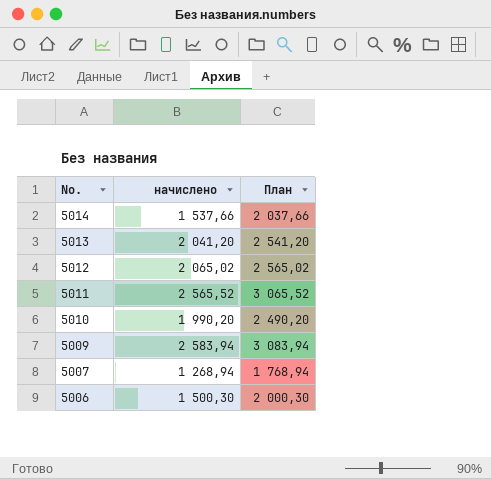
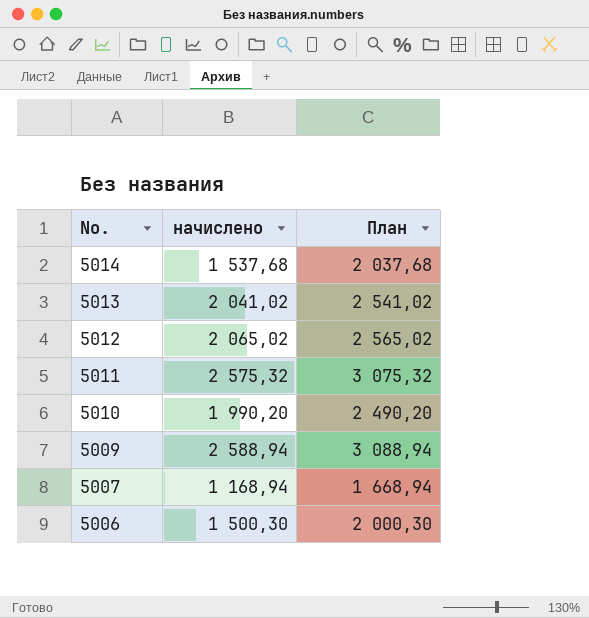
5014 | начислено: 1 537,66 -> 1 537,68
5014 | План: 2 037,66 -> 2 037,68
5013 | начислено: 2 041,20 -> 2 041,02
5013 | План: 2 541,20 -> 2 541,02
5011 | начислено: 2 565,52 -> 2 575,32
5011 | План: 3 065,52 -> 3 075,32
5009 | начислено: 2 583,94 -> 2 588,94
5009 | План: 3 083,94 -> 3 088,94
5007 | начислено: 1 268,94 -> 1 168,94
5007 | План: 1 768,94 -> 1 668,94

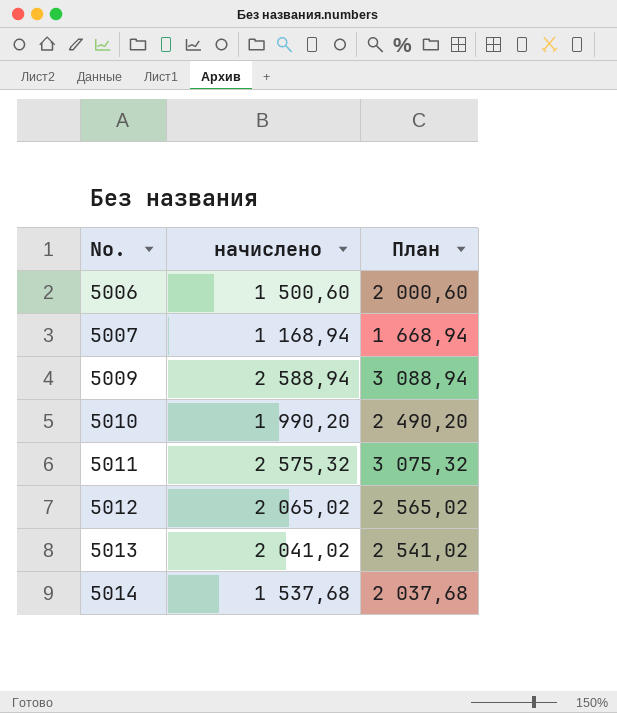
row order: No. descending -> No. ascending
5006 | начислено: 1 500,30 -> 1 500,60
5006 | План: 2 000,30 -> 2 000,60

